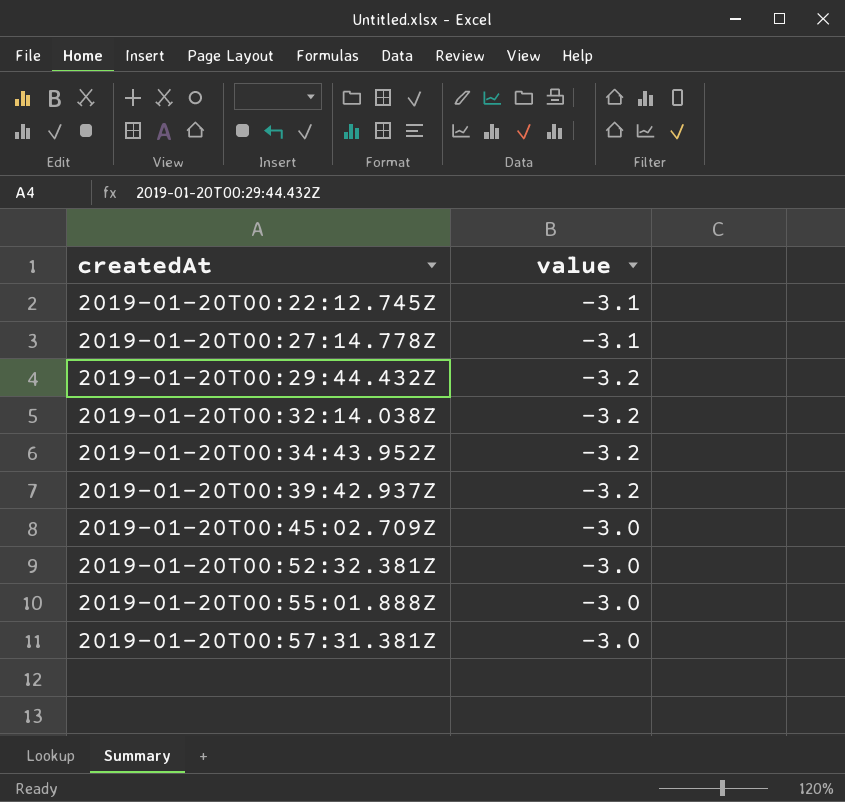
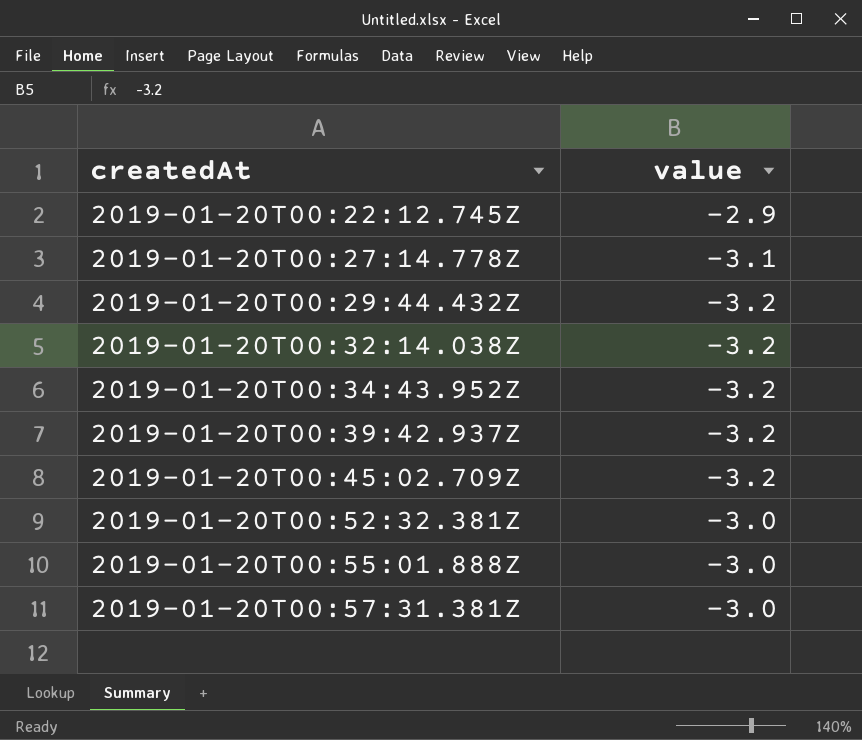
2019-01-20T00:22:12.745Z | value: -3.1 -> -2.9
2019-01-20T00:45:02.709Z | value: -3.0 -> -3.2

